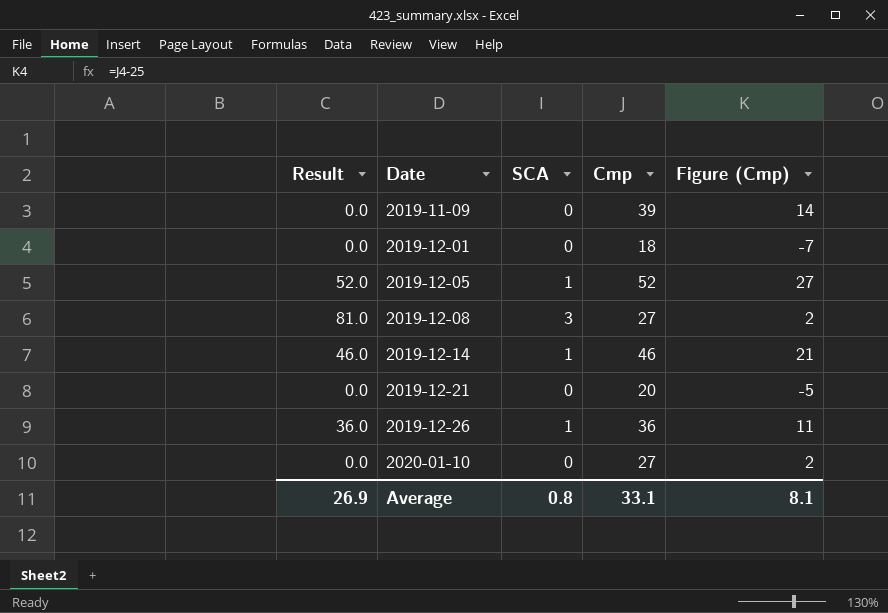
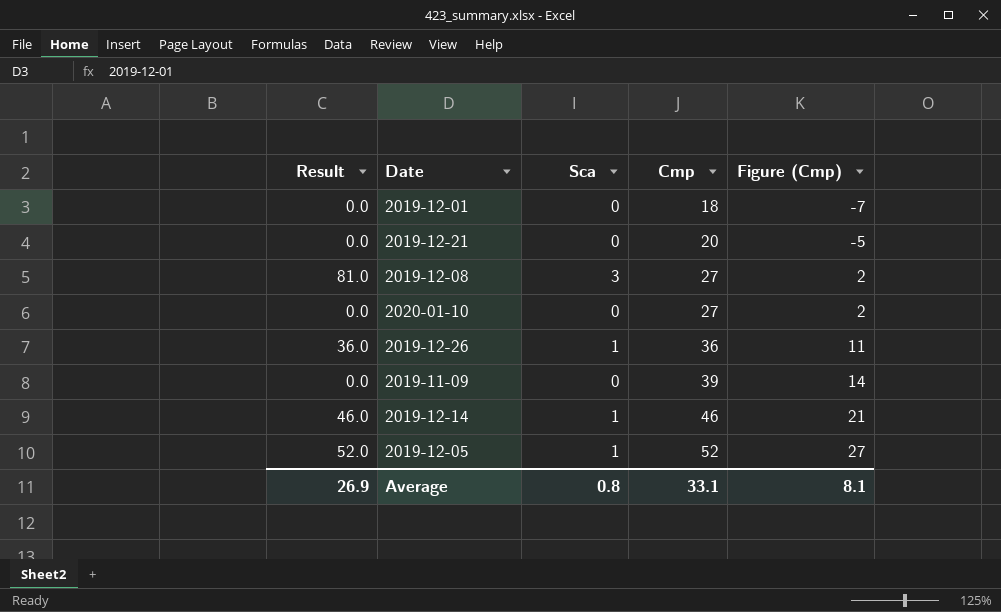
row order: Date ascending -> Cmp ascending
column name: SCA -> Sca

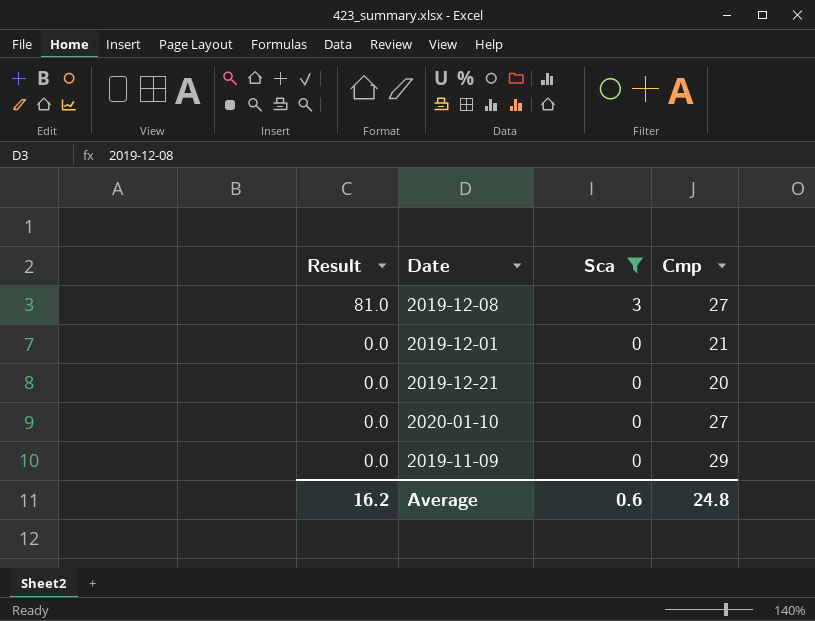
filter: none -> Sca != 1
row order: Cmp ascending -> Result descending
column Figure (Cmp) | formula: [Cmp] - 25 -> none
2019-12-01 | Cmp: 18 -> 21
2019-11-09 | Cmp: 39 -> 29
Average | Result: 26.9 -> 16.2
Average | Sca: 0.8 -> 0.6
Average | Cmp: 33.1 -> 24.8

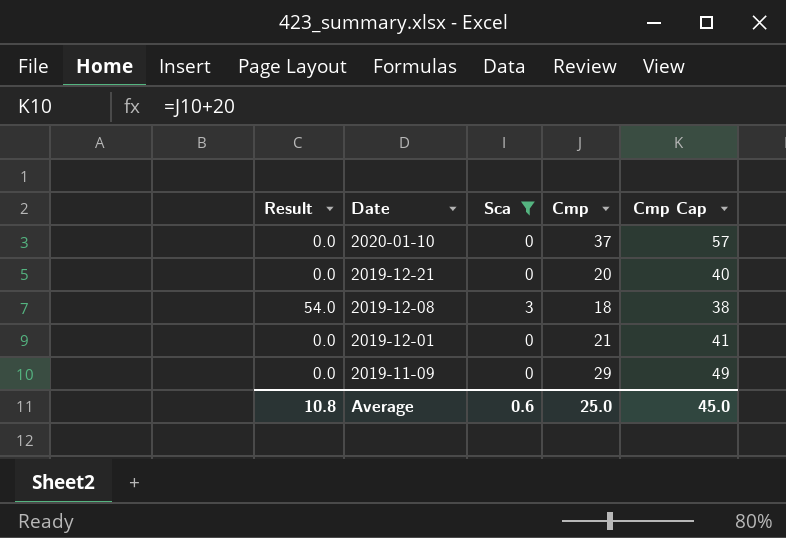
row order: Result descending -> Date descending
column Cmp Cap | formula: none -> [Cmp] + 20
2020-01-10 | Cmp: 27 -> 37
2019-12-08 | Result: 81.0 -> 54.0
2019-12-08 | Cmp: 27 -> 18
Average | Result: 16.2 -> 10.8
Average | Cmp: 24.8 -> 25.0

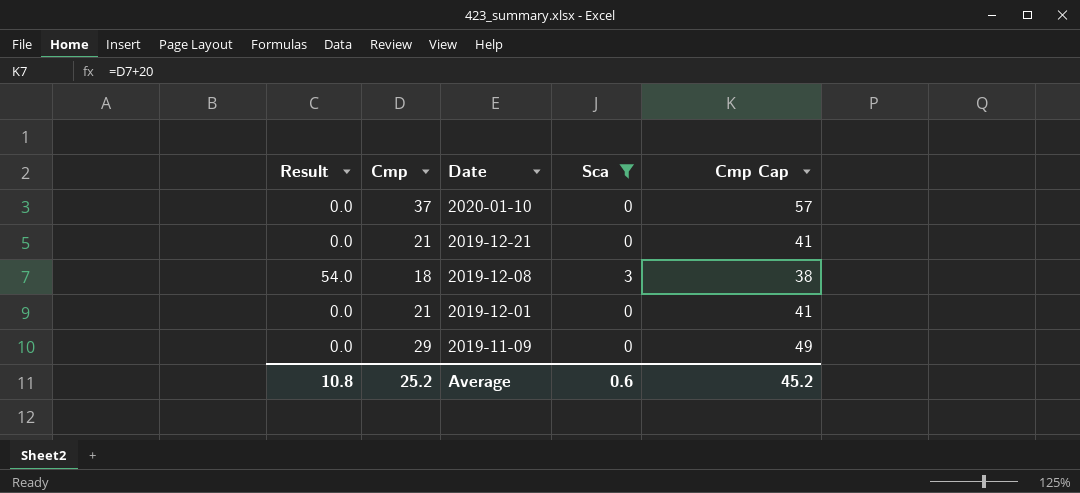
column Cmp | position: 4 -> 2
2019-12-21 | Cmp: 20 -> 21
2019-12-21 | Cmp Cap: 40 -> 41
Average | Cmp: 25.0 -> 25.2
Average | Cmp Cap: 45.0 -> 45.2

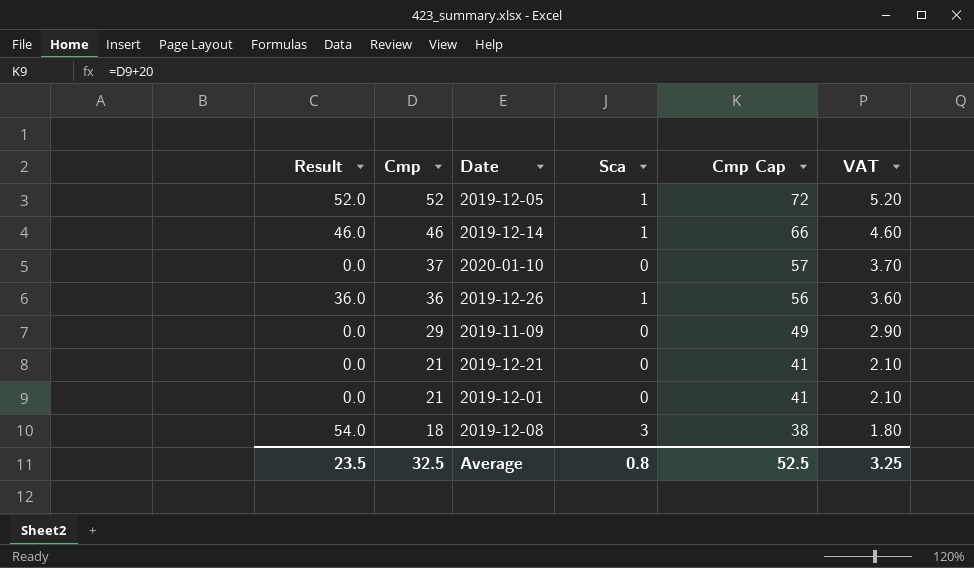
filter: Sca != 1 -> none
row order: Date descending -> Cmp descending
column VAT | formula: none -> [Cmp] * 0.1
Average | Result: 10.8 -> 23.5
Average | Cmp: 25.2 -> 32.5
Average | Sca: 0.6 -> 0.8
Average | Cmp Cap: 45.2 -> 52.5

